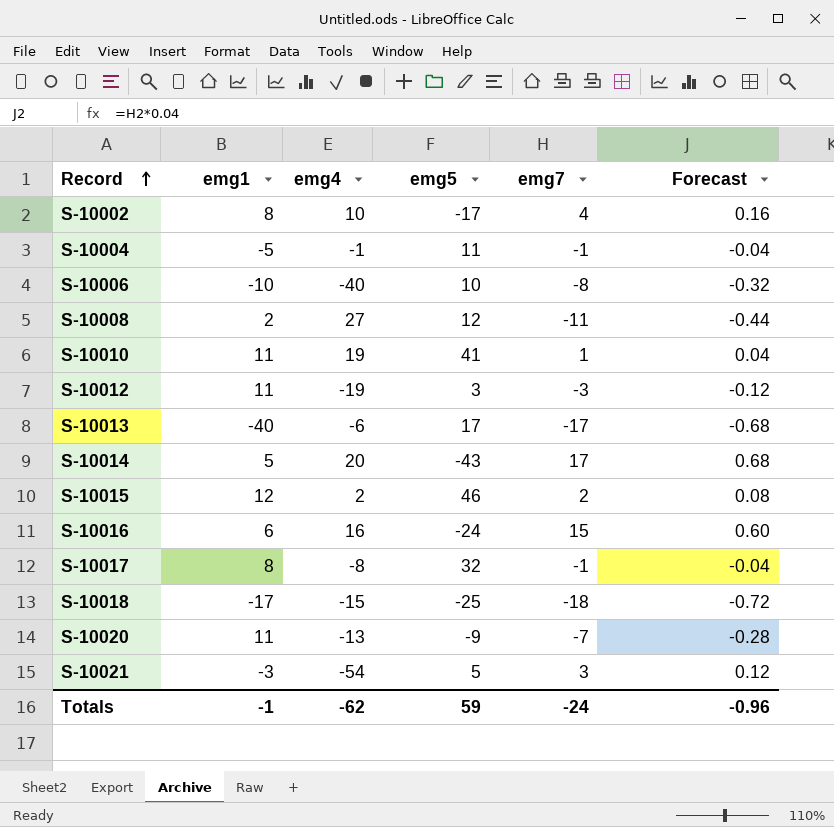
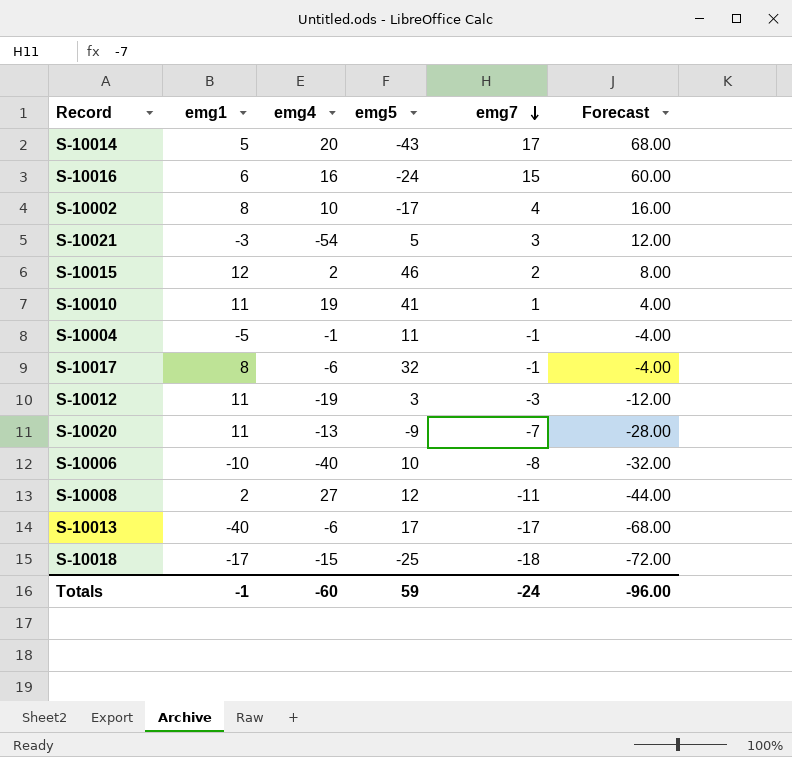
row order: Record ascending -> emg7 descending
column Forecast | formula: [emg7] * 0.04 -> [emg7] * 4
S-10017 | emg4: -8 -> -6
Totals | emg4: -62 -> -60
Totals | Forecast: -0.96 -> -96.00

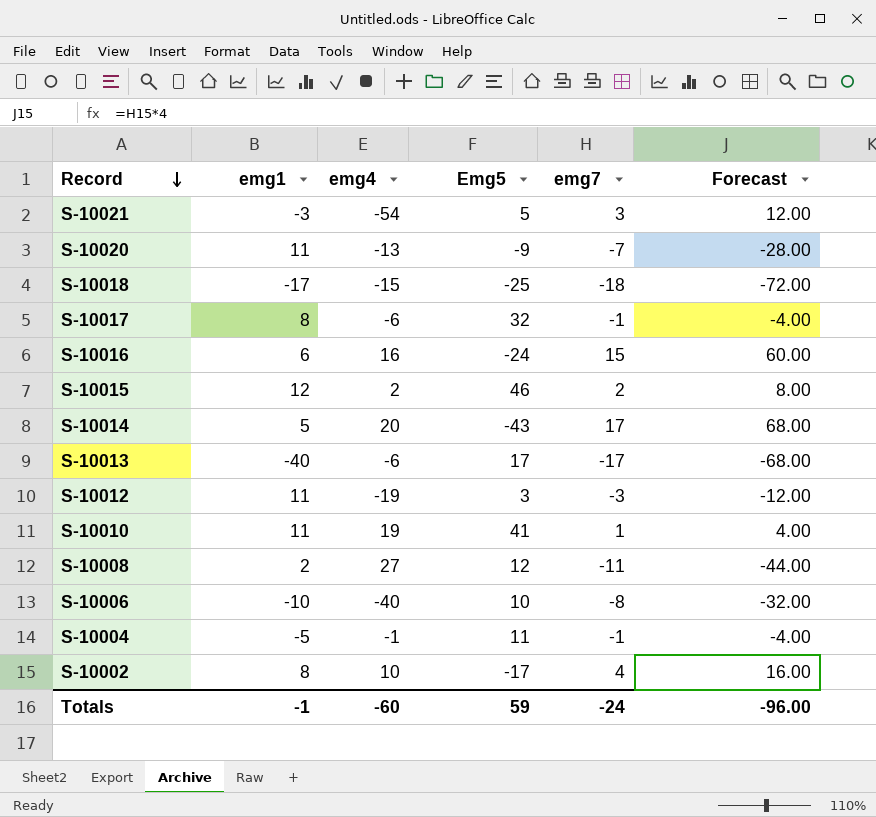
row order: emg7 descending -> Record descending
column name: emg5 -> Emg5

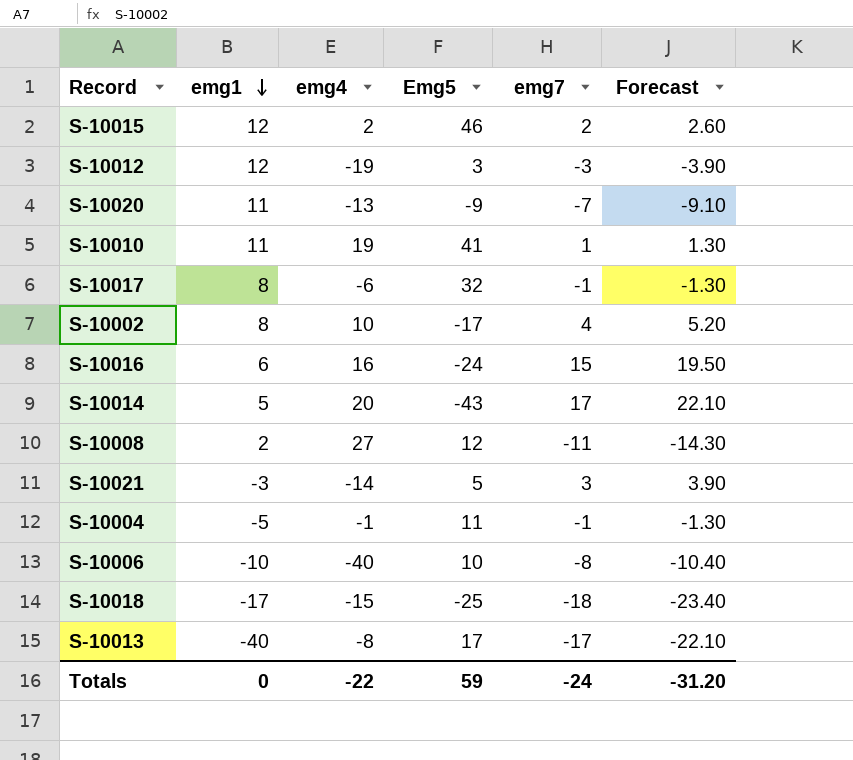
row order: Record descending -> emg1 descending
column Forecast | formula: [emg7] * 4 -> [emg7] * 1.3
S-10012 | emg1: 11 -> 12
S-10021 | emg4: -54 -> -14
S-10013 | emg4: -6 -> -8
Totals | emg1: -1 -> 0
Totals | emg4: -60 -> -22
Totals | Forecast: -96.00 -> -31.20

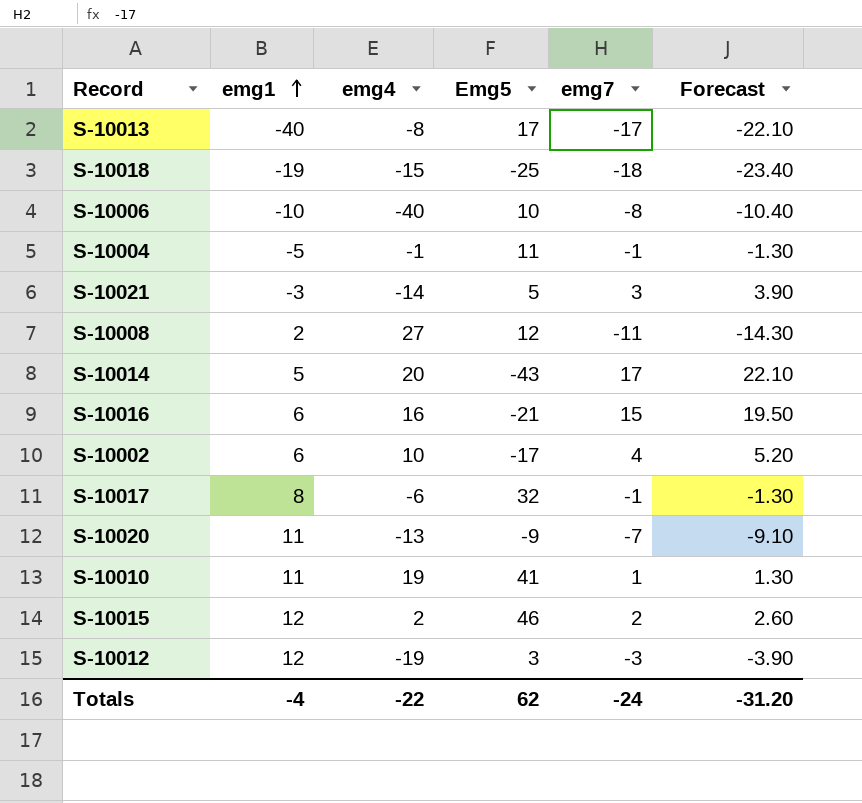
row order: emg1 descending -> emg1 ascending
S-10018 | emg1: -17 -> -19
S-10016 | Emg5: -24 -> -21
S-10002 | emg1: 8 -> 6
Totals | emg1: 0 -> -4
Totals | Emg5: 59 -> 62

